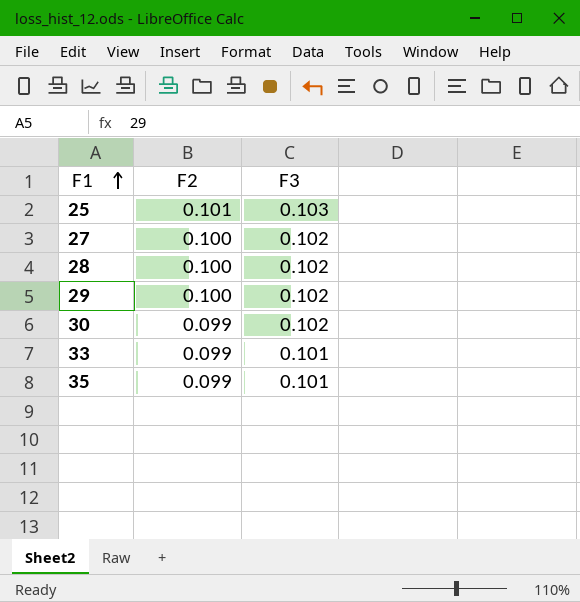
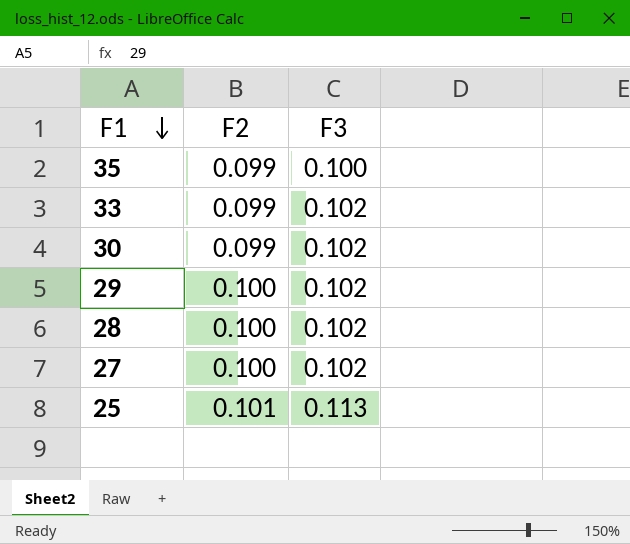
row order: F1 ascending -> F1 descending
35 | F3: 0.101 -> 0.100
33 | F3: 0.101 -> 0.102
25 | F3: 0.103 -> 0.113

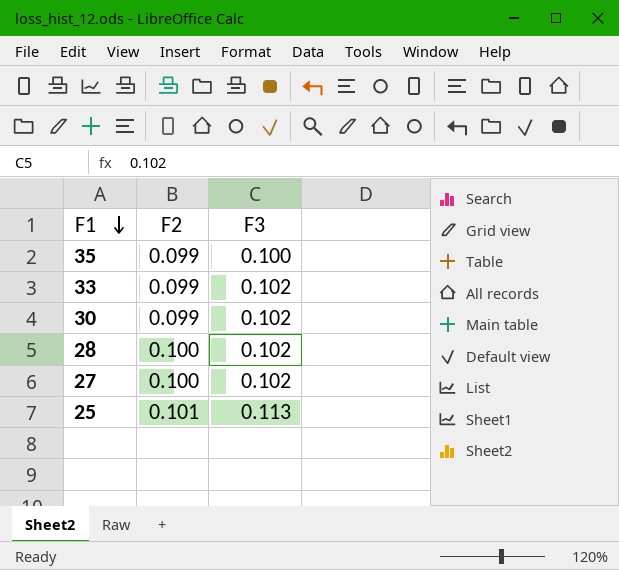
row 29: 0.100 | 0.102 -> none

